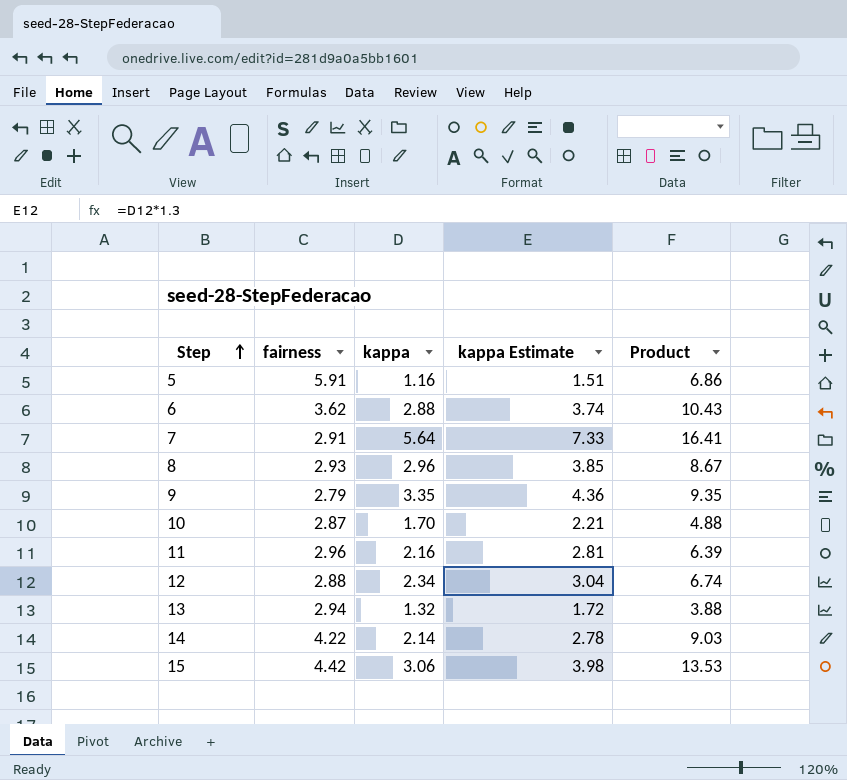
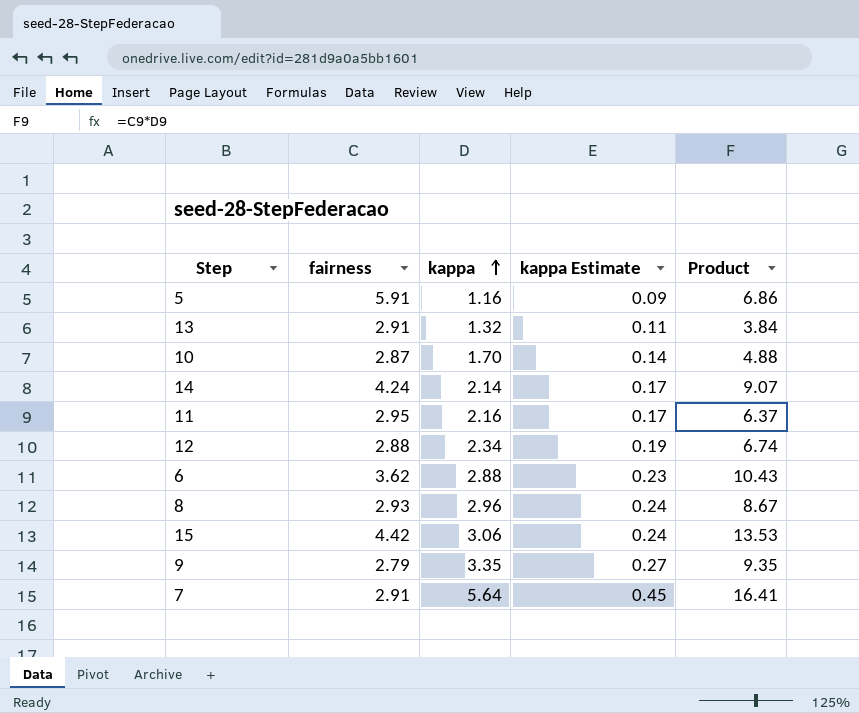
row order: Step ascending -> kappa ascending
column kappa Estimate | formula: [kappa] * 1.3 -> [kappa] * 0.08
13 | fairness: 2.94 -> 2.91
13 | Product: 3.88 -> 3.84
14 | fairness: 4.22 -> 4.24
14 | Product: 9.03 -> 9.07
11 | fairness: 2.96 -> 2.95
11 | Product: 6.39 -> 6.37

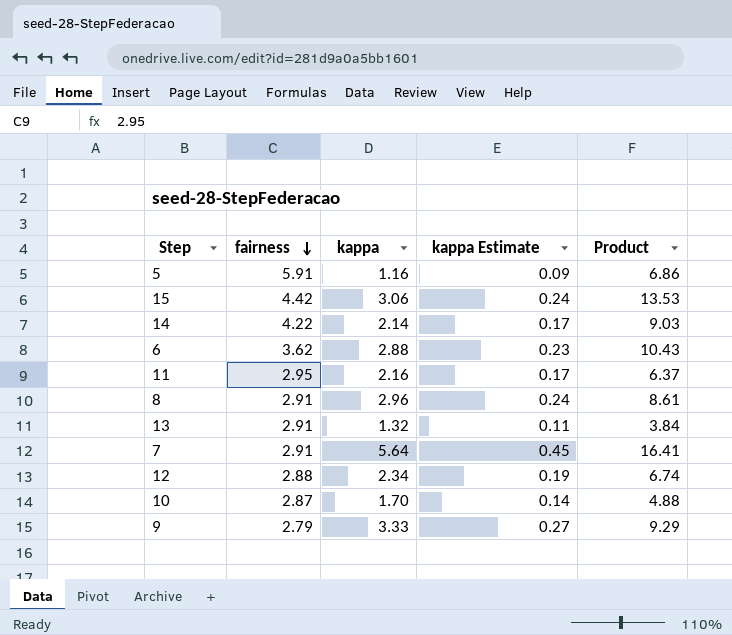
row order: kappa ascending -> fairness descending
14 | fairness: 4.24 -> 4.22
14 | Product: 9.07 -> 9.03
8 | fairness: 2.93 -> 2.91
8 | Product: 8.67 -> 8.61
9 | kappa: 3.35 -> 3.33
9 | Product: 9.35 -> 9.29

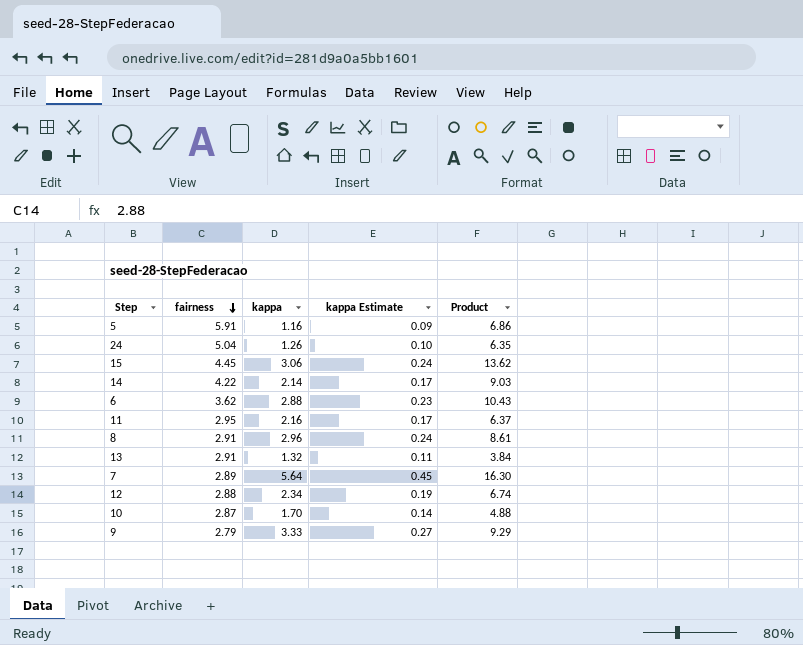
row 24: none -> 5.04 | 1.26 | 0.10 | 6.35
15 | fairness: 4.42 -> 4.45
15 | Product: 13.53 -> 13.62
7 | fairness: 2.91 -> 2.89
7 | Product: 16.41 -> 16.30

